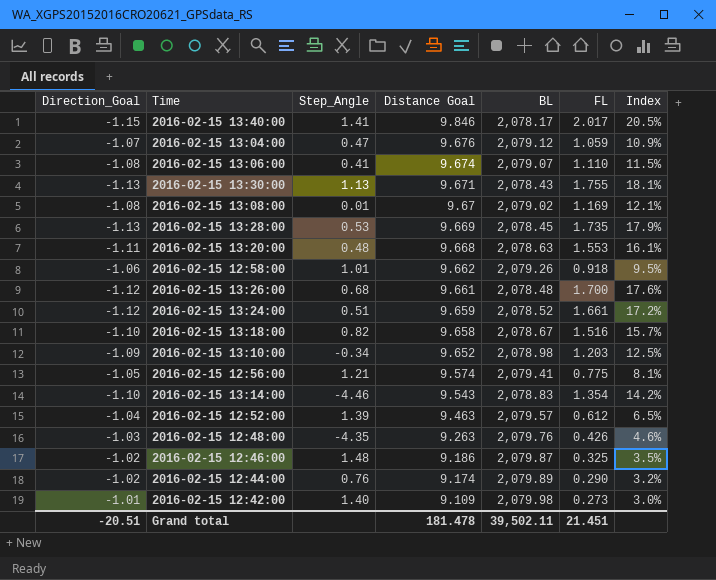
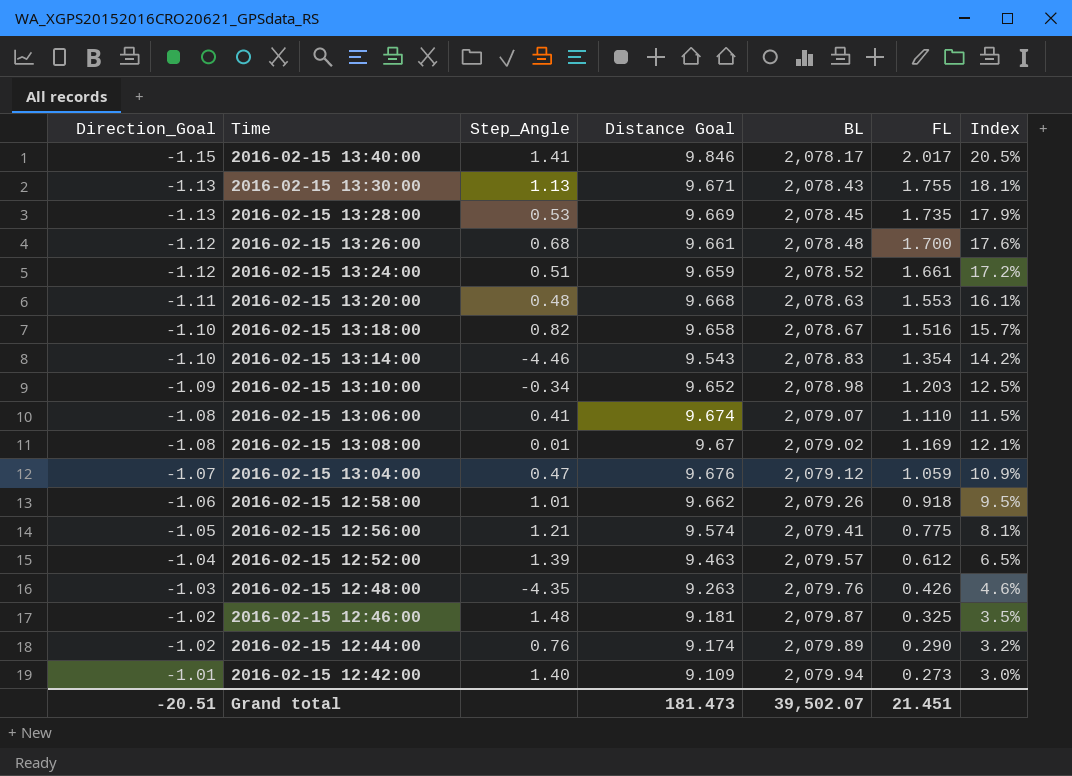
row order: Distance Goal descending -> Direction_Goal ascending
2016-02-15 12:46:00 | Distance Goal: 9.186 -> 9.181
2016-02-15 12:42:00 | BL: 2,079.98 -> 2,079.94
Grand total | Distance Goal: 181.478 -> 181.473
Grand total | BL: 39,502.11 -> 39,502.07

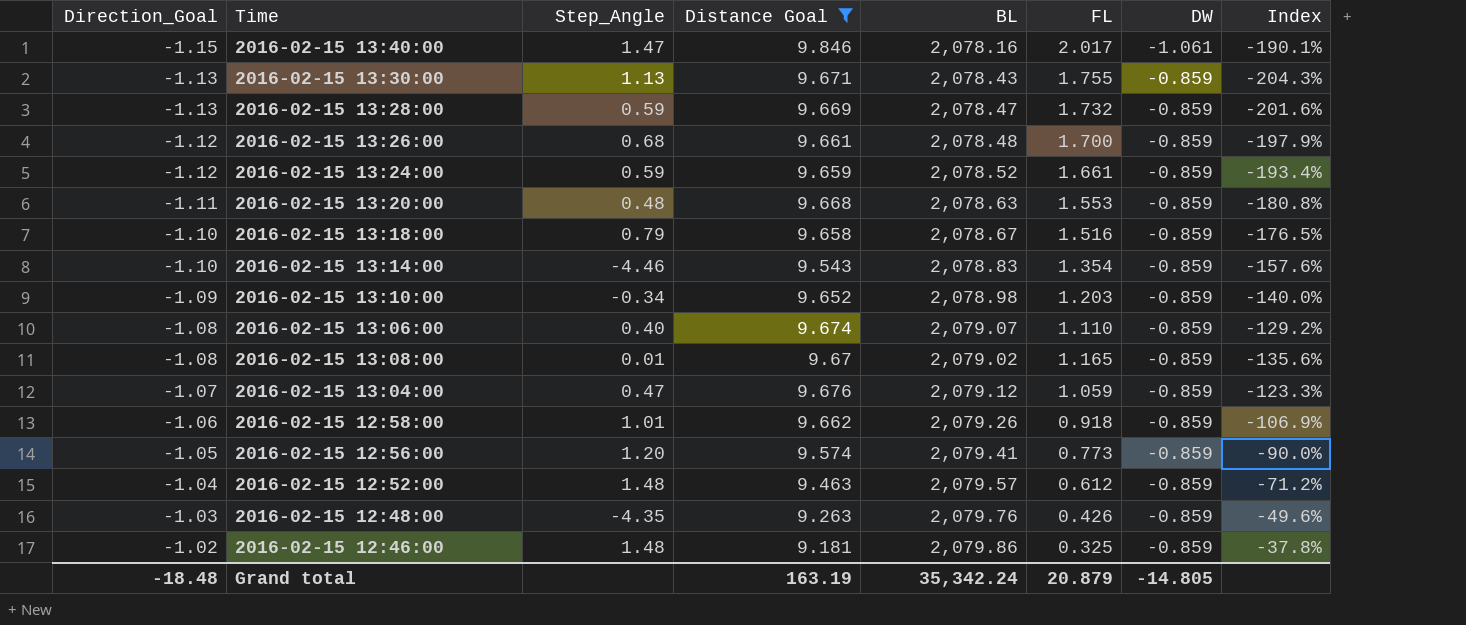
filter: none -> Distance Goal >= 9.181
column DW | position: none -> 7
column Index | formula: [FL] / [Distance Goal] -> [FL] / [DW]
2016-02-15 13:40:00 | Step_Angle: 1.41 -> 1.47
2016-02-15 13:40:00 | BL: 2,078.17 -> 2,078.16
2016-02-15 13:28:00 | Step_Angle: 0.53 -> 0.59
2016-02-15 13:28:00 | BL: 2,078.45 -> 2,078.47
2016-02-15 13:28:00 | FL: 1.735 -> 1.732
2016-02-15 13:24:00 | Step_Angle: 0.51 -> 0.59
2016-02-15 13:18:00 | Step_Angle: 0.82 -> 0.79
2016-02-15 13:06:00 | Step_Angle: 0.41 -> 0.40
2016-02-15 13:08:00 | FL: 1.169 -> 1.165
2016-02-15 12:56:00 | Step_Angle: 1.21 -> 1.20
2016-02-15 12:56:00 | FL: 0.775 -> 0.773
2016-02-15 12:52:00 | Step_Angle: 1.39 -> 1.48
2016-02-15 12:46:00 | BL: 2,079.87 -> 2,079.86
Grand total | Direction_Goal: -20.51 -> -18.48
Grand total | Distance Goal: 181.473 -> 163.19
Grand total | BL: 39,502.07 -> 35,342.24
Grand total | FL: 21.451 -> 20.879

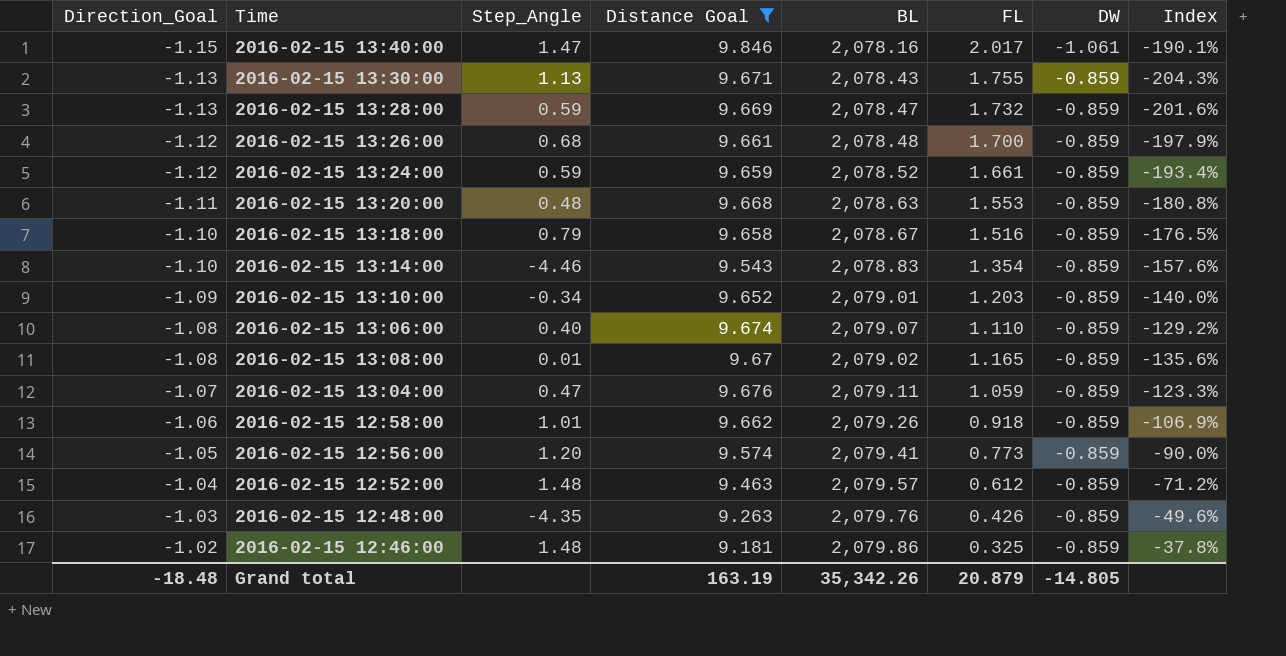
2016-02-15 13:10:00 | BL: 2,078.98 -> 2,079.01
2016-02-15 13:04:00 | BL: 2,079.12 -> 2,079.11
Grand total | BL: 35,342.24 -> 35,342.26

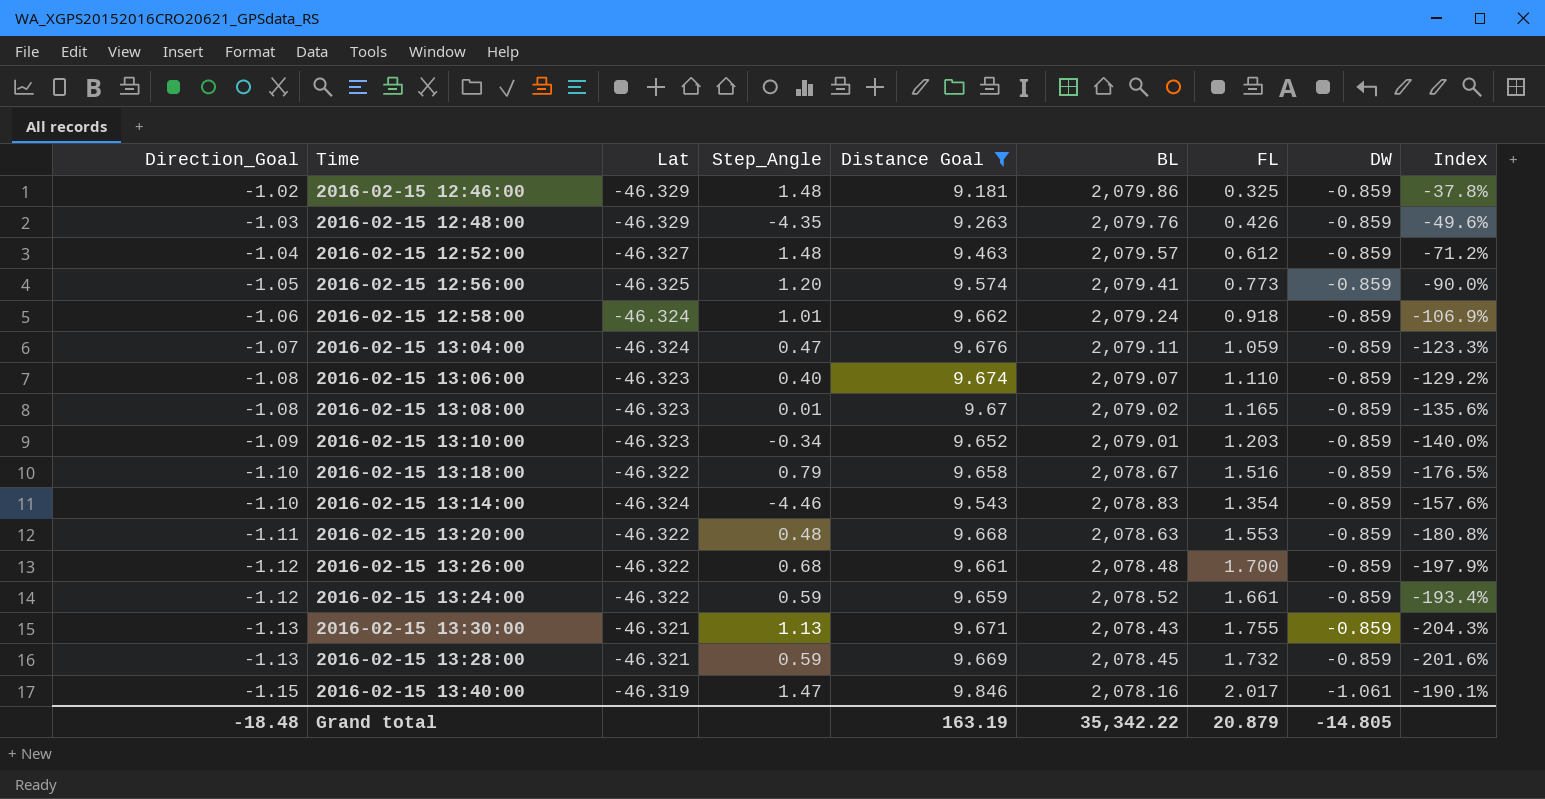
row order: Direction_Goal ascending -> Direction_Goal descending
column Lat | position: none -> 3
2016-02-15 12:58:00 | BL: 2,079.26 -> 2,079.24
2016-02-15 13:28:00 | BL: 2,078.47 -> 2,078.45
Grand total | BL: 35,342.26 -> 35,342.22

